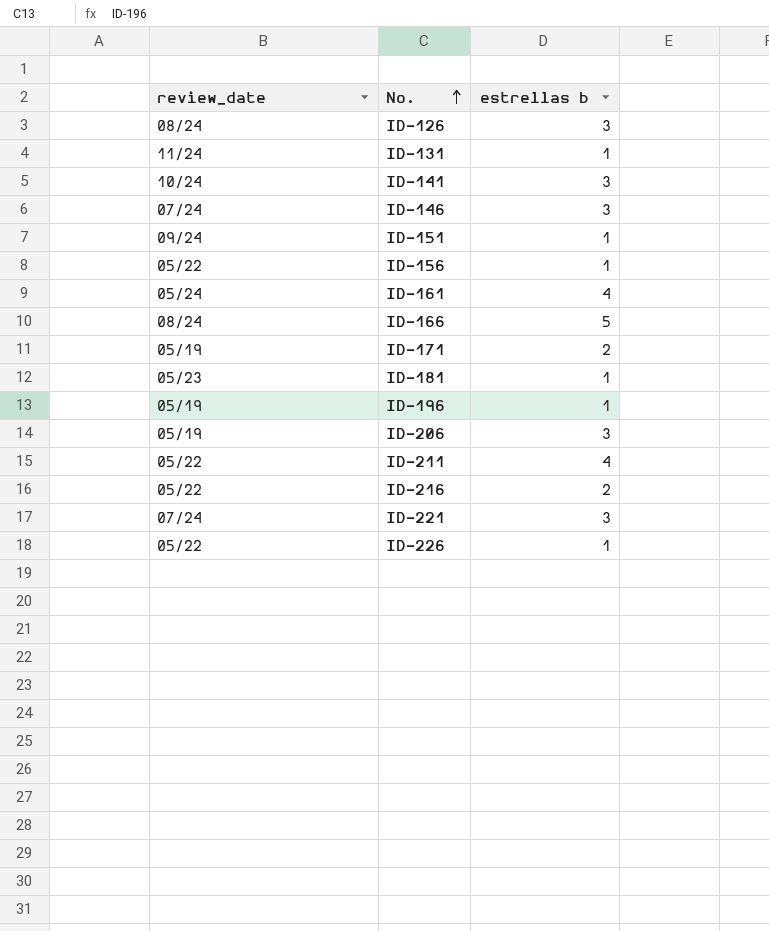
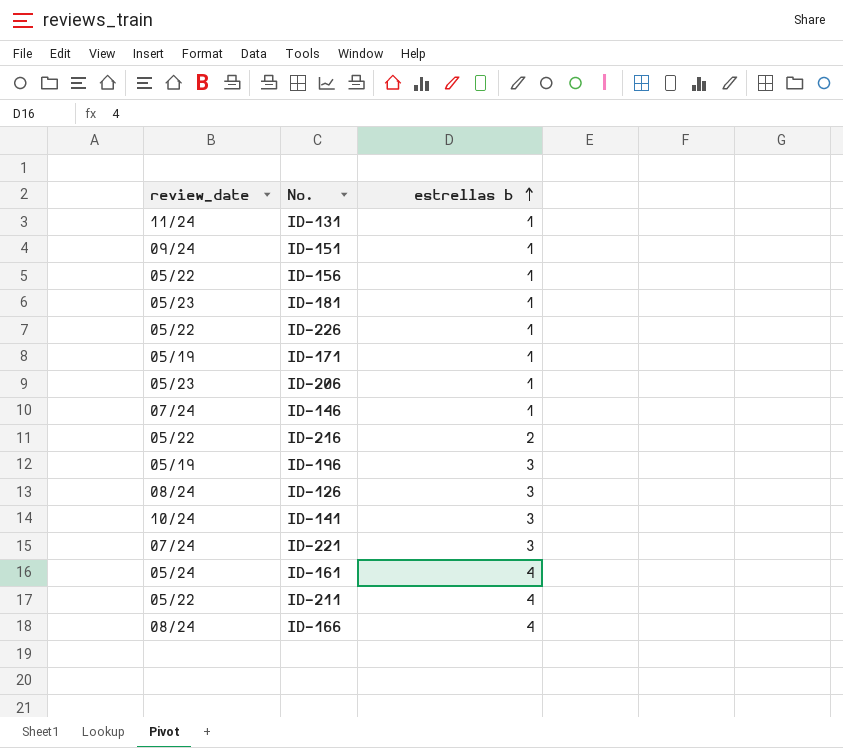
row order: No. ascending -> estrellas b ascending
ID-171 | estrellas b: 2 -> 1
ID-206 | review_date: 05/19 -> 05/23
ID-206 | estrellas b: 3 -> 1
ID-146 | estrellas b: 3 -> 1
ID-196 | estrellas b: 1 -> 3
ID-166 | estrellas b: 5 -> 4

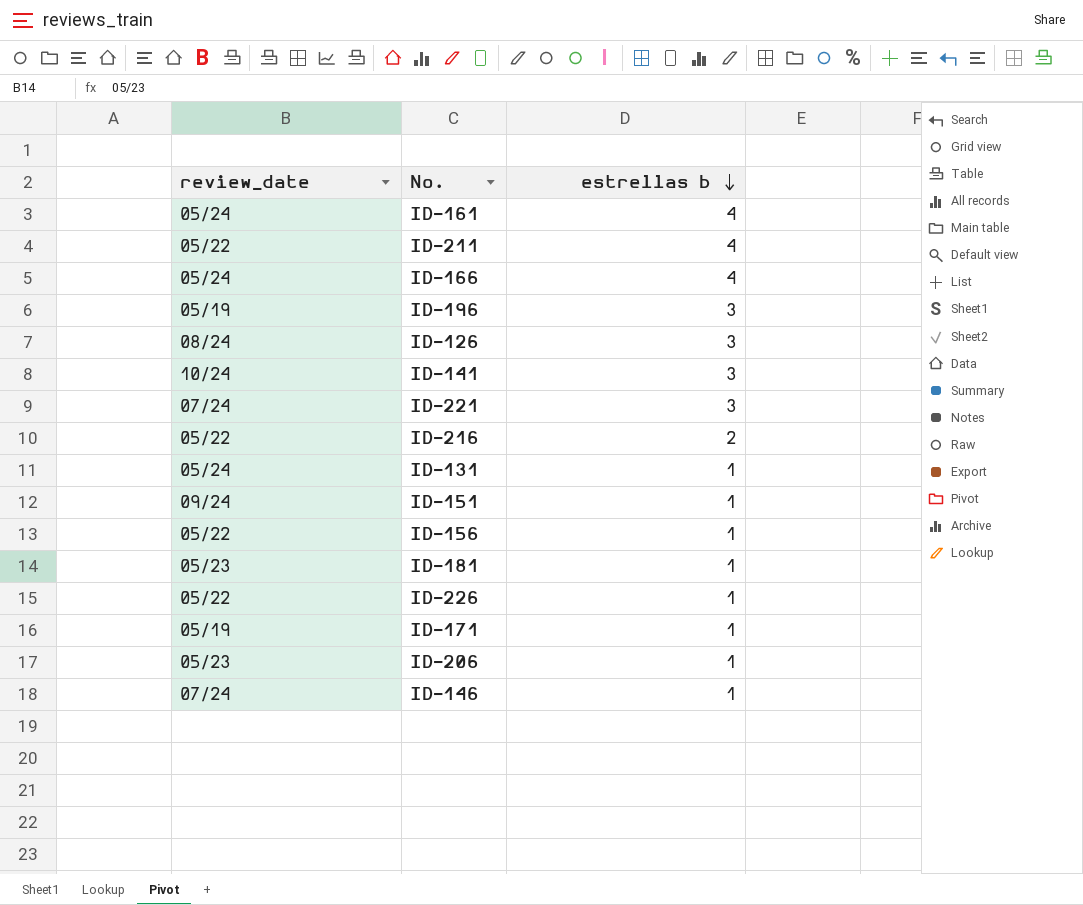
row order: estrellas b ascending -> estrellas b descending
ID-166 | review_date: 08/24 -> 05/24
ID-131 | review_date: 11/24 -> 05/24

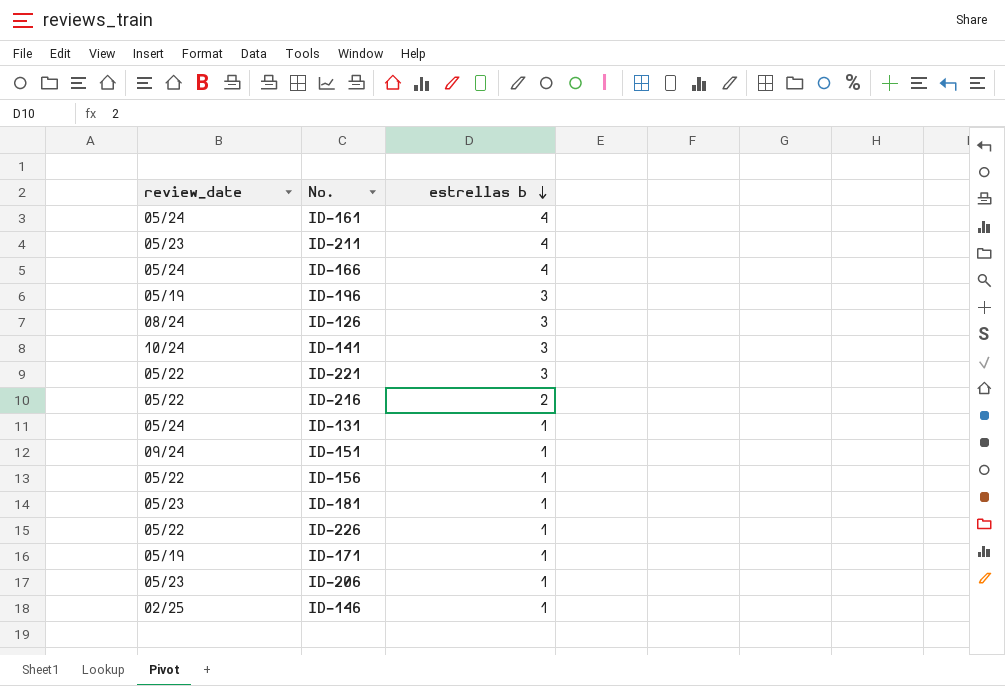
ID-211 | review_date: 05/22 -> 05/23
ID-221 | review_date: 07/24 -> 05/22
ID-146 | review_date: 07/24 -> 02/25

